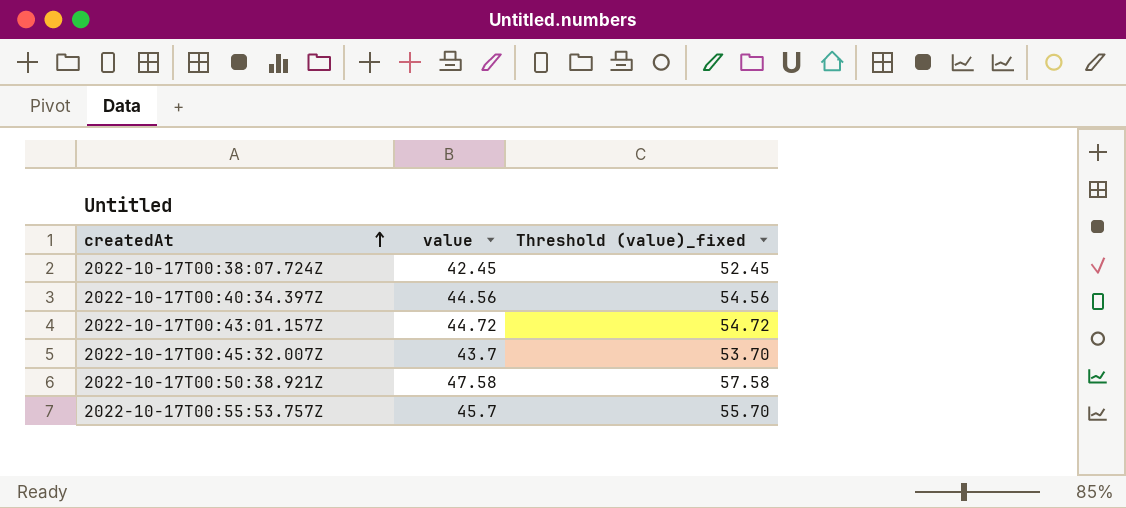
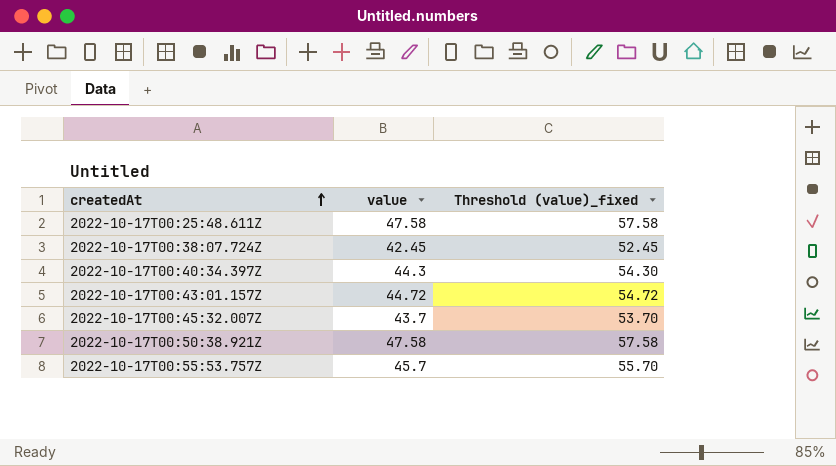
row 2022-10-17T00:25:48.611Z: none -> 47.58 | 57.58
2022-10-17T00:40:34.397Z | value: 44.56 -> 44.3
2022-10-17T00:40:34.397Z | Threshold (value)_fixed: 54.56 -> 54.30

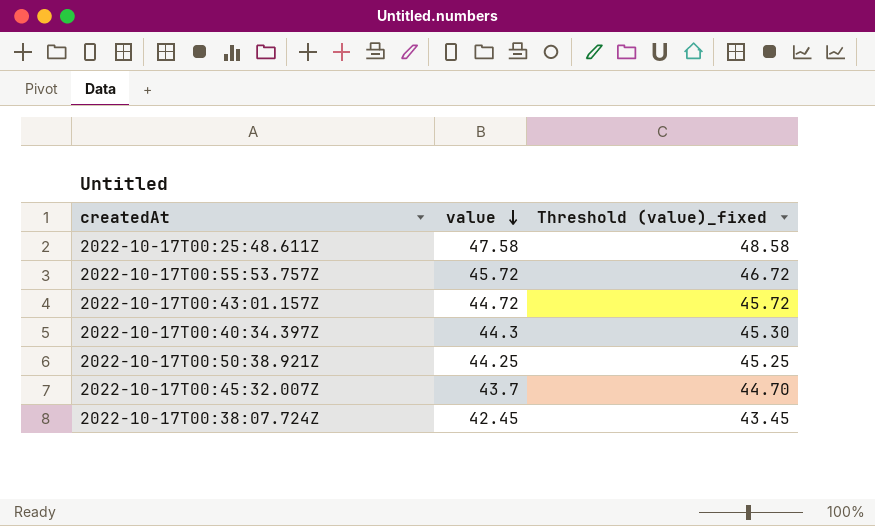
row order: createdAt ascending -> value descending
column Threshold (value)_fixed | formula: [value] + 10 -> [value] + 1
2022-10-17T00:55:53.757Z | value: 45.7 -> 45.72
2022-10-17T00:50:38.921Z | value: 47.58 -> 44.25

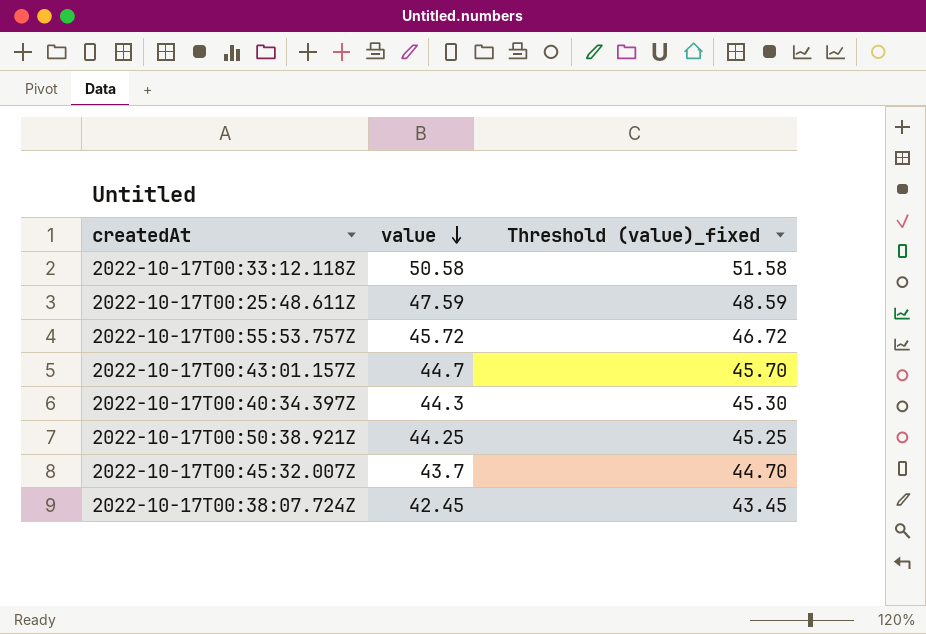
row 2022-10-17T00:33:12.118Z: none -> 50.58 | 51.58
2022-10-17T00:25:48.611Z | value: 47.58 -> 47.59
2022-10-17T00:25:48.611Z | Threshold (value)_fixed: 48.58 -> 48.59
2022-10-17T00:43:01.157Z | value: 44.72 -> 44.7
2022-10-17T00:43:01.157Z | Threshold (value)_fixed: 45.72 -> 45.70

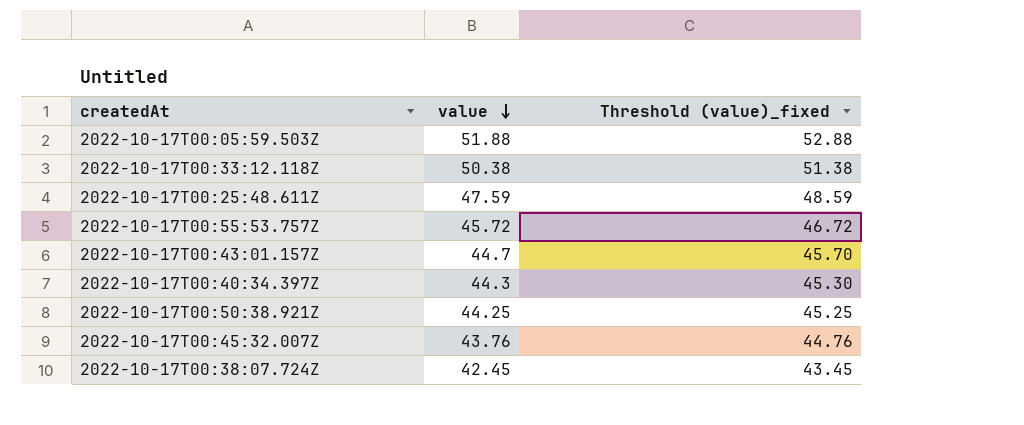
row 2022-10-17T00:05:59.503Z: none -> 51.88 | 52.88
2022-10-17T00:33:12.118Z | value: 50.58 -> 50.38
2022-10-17T00:33:12.118Z | Threshold (value)_fixed: 51.58 -> 51.38
2022-10-17T00:45:32.007Z | value: 43.7 -> 43.76
2022-10-17T00:45:32.007Z | Threshold (value)_fixed: 44.70 -> 44.76

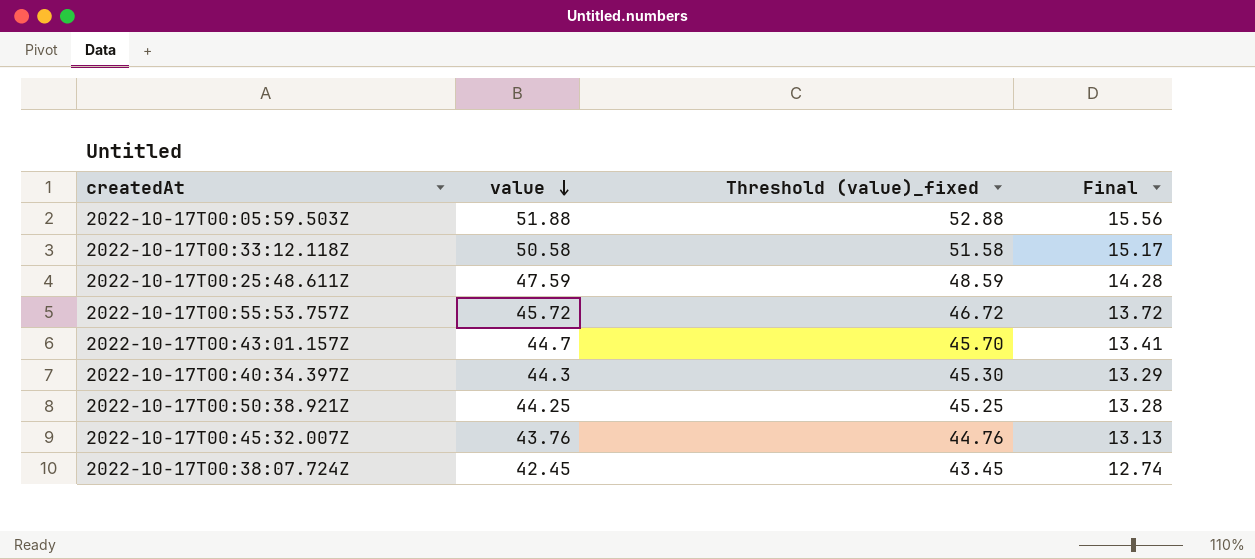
column Final | formula: none -> [value] * 0.3
2022-10-17T00:33:12.118Z | value: 50.38 -> 50.58
2022-10-17T00:33:12.118Z | Threshold (value)_fixed: 51.38 -> 51.58

